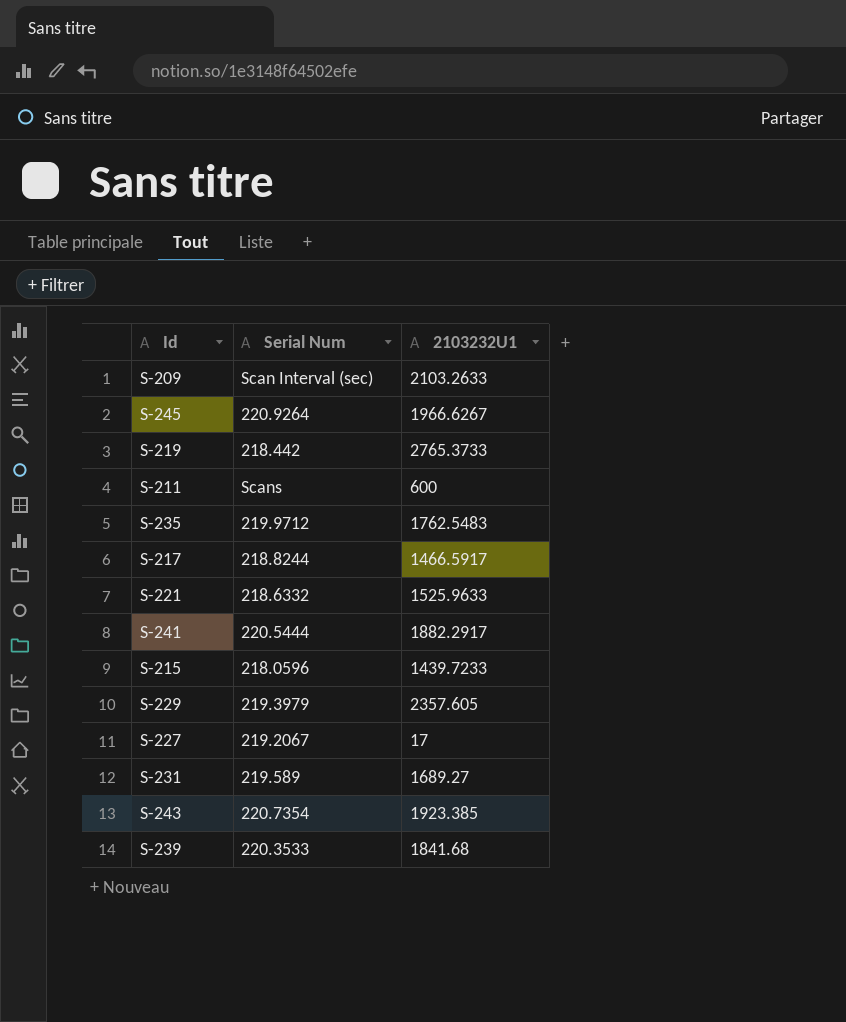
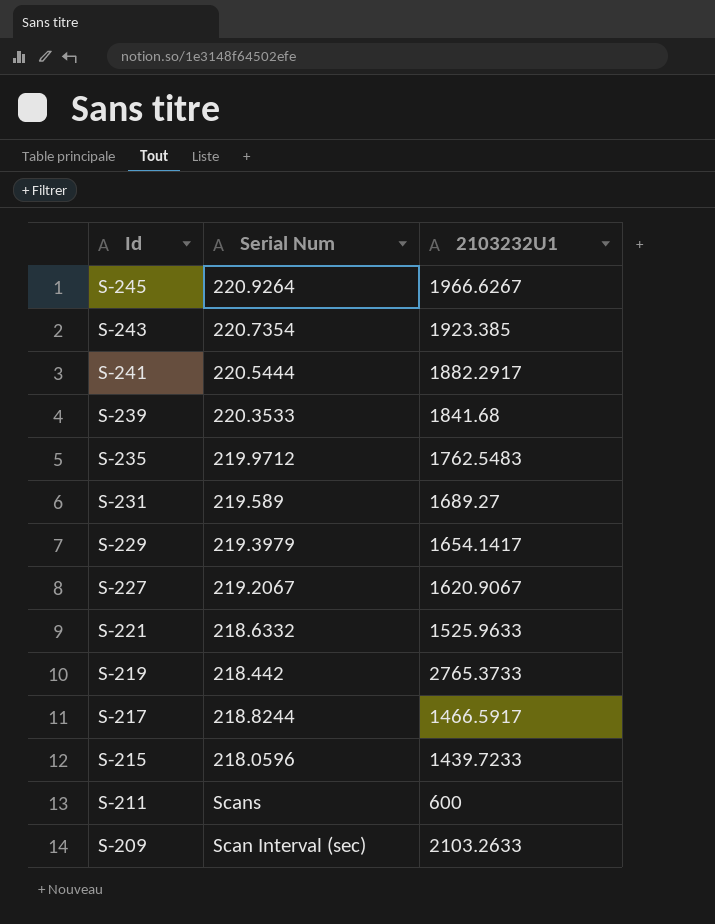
row order: none -> Id descending
S-229 | 2103232U1: 2357.605 -> 1654.1417
S-227 | 2103232U1: 17 -> 1620.9067

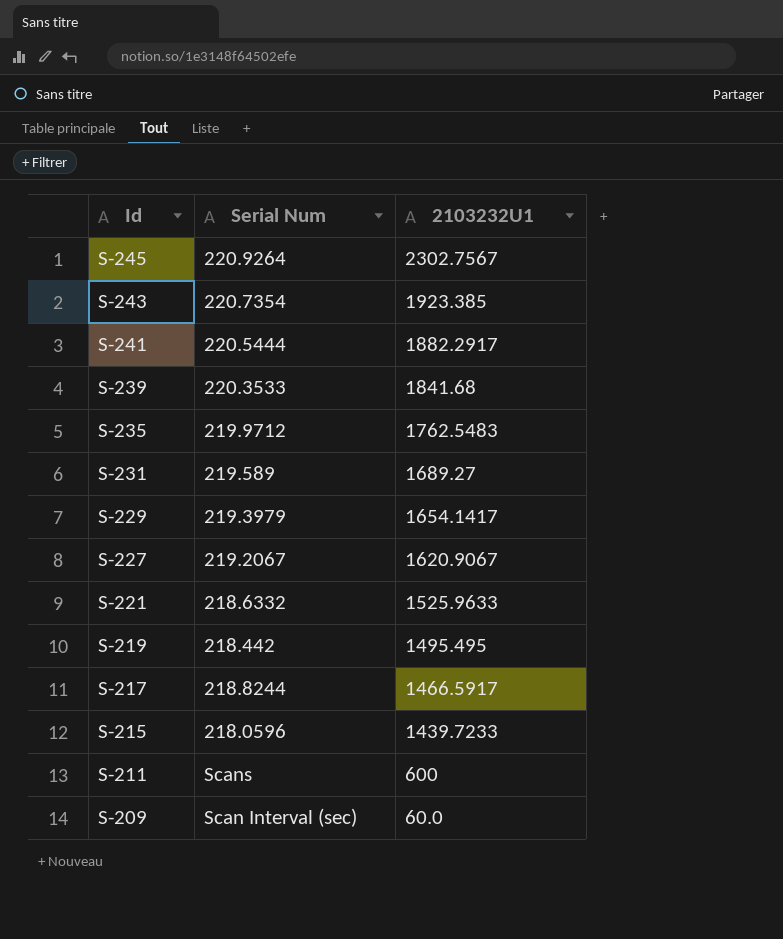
S-245 | 2103232U1: 1966.6267 -> 2302.7567
S-219 | 2103232U1: 2765.3733 -> 1495.495
S-209 | 2103232U1: 2103.2633 -> 60.0

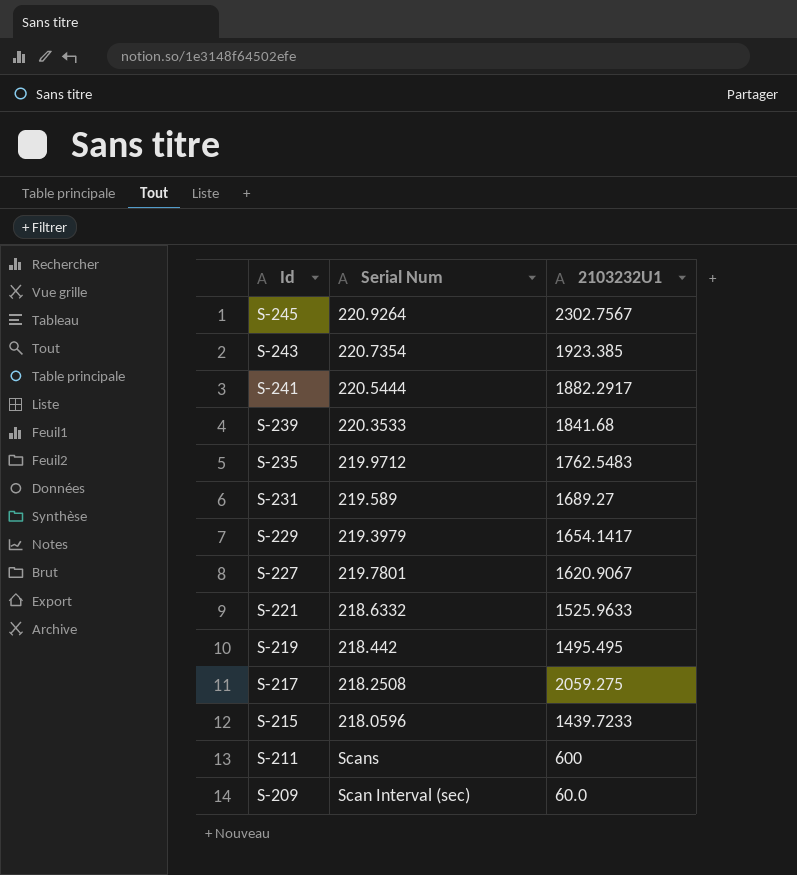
S-227 | Serial Num: 219.2067 -> 219.7801
S-217 | Serial Num: 218.8244 -> 218.2508
S-217 | 2103232U1: 1466.5917 -> 2059.275

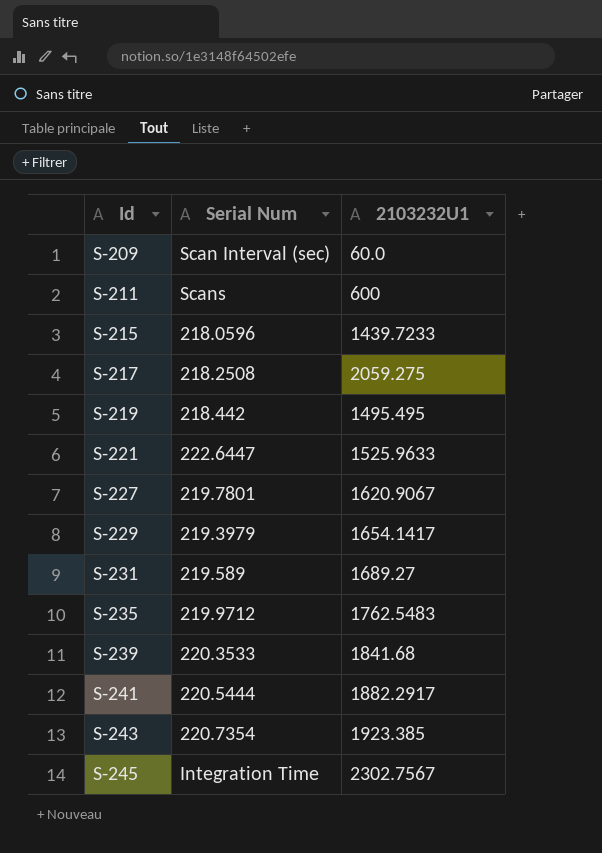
row order: Id descending -> Id ascending
S-221 | Serial Num: 218.6332 -> 222.6447
S-245 | Serial Num: 220.9264 -> Integration Time

